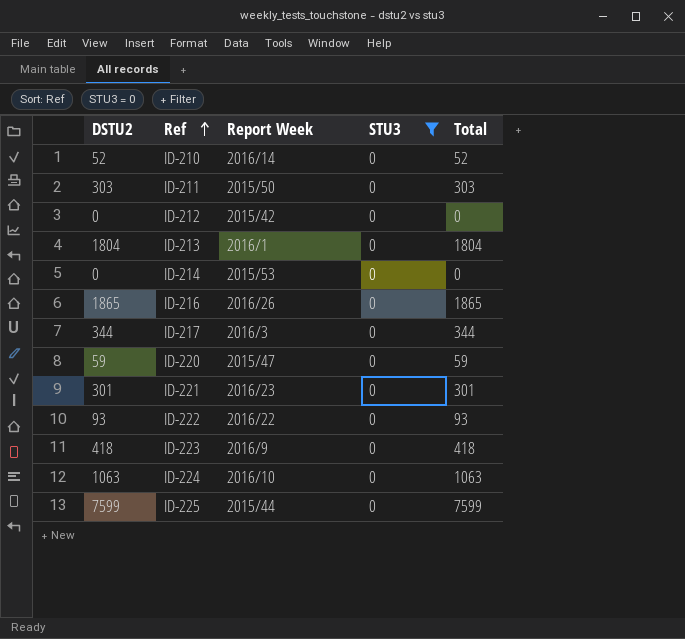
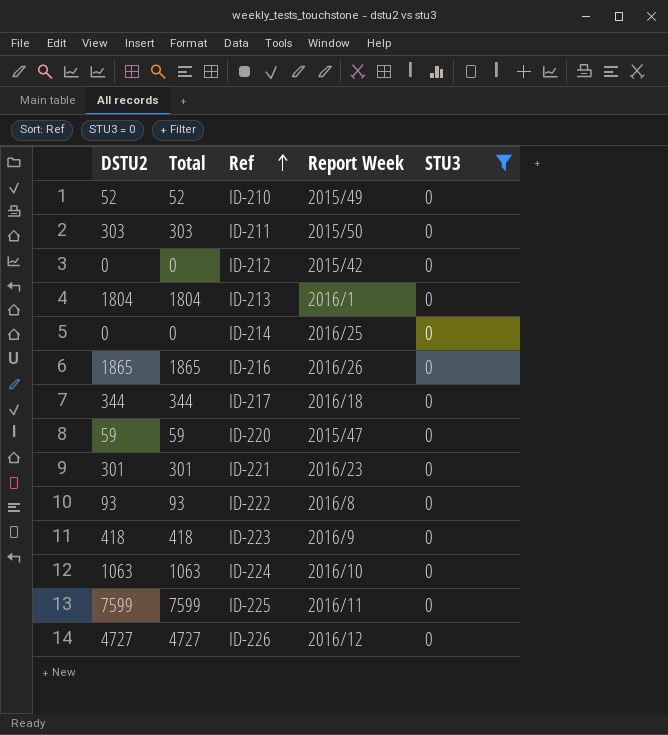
column Total | position: 5 -> 2
ID-210 | Report Week: 2016/14 -> 2015/49
ID-214 | Report Week: 2015/53 -> 2016/25
ID-217 | Report Week: 2016/3 -> 2016/18
ID-222 | Report Week: 2016/22 -> 2016/8
ID-225 | Report Week: 2015/44 -> 2016/11
row ID-226: none -> 4727 | 4727 | 2016/12 | 0

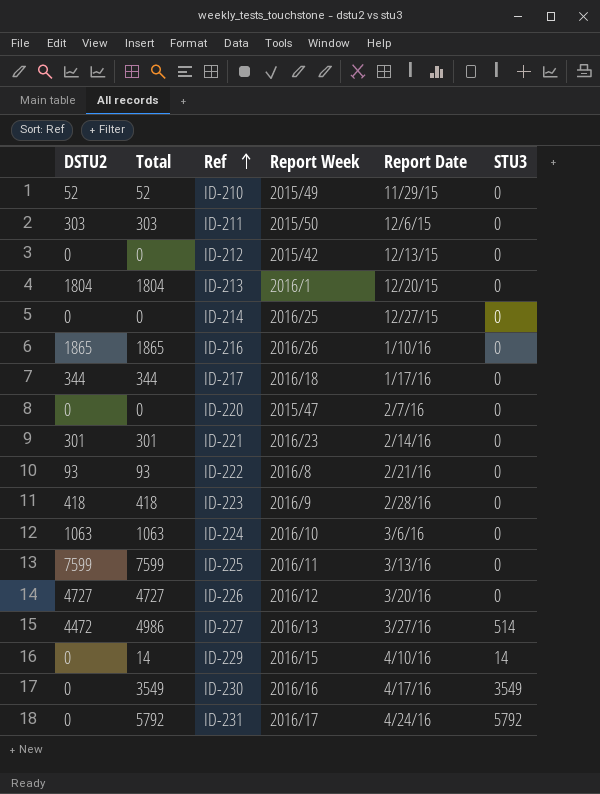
filter: STU3 = 0 -> none
column Report Date | position: none -> 5
ID-220 | DSTU2: 59 -> 0
ID-220 | Total: 59 -> 0

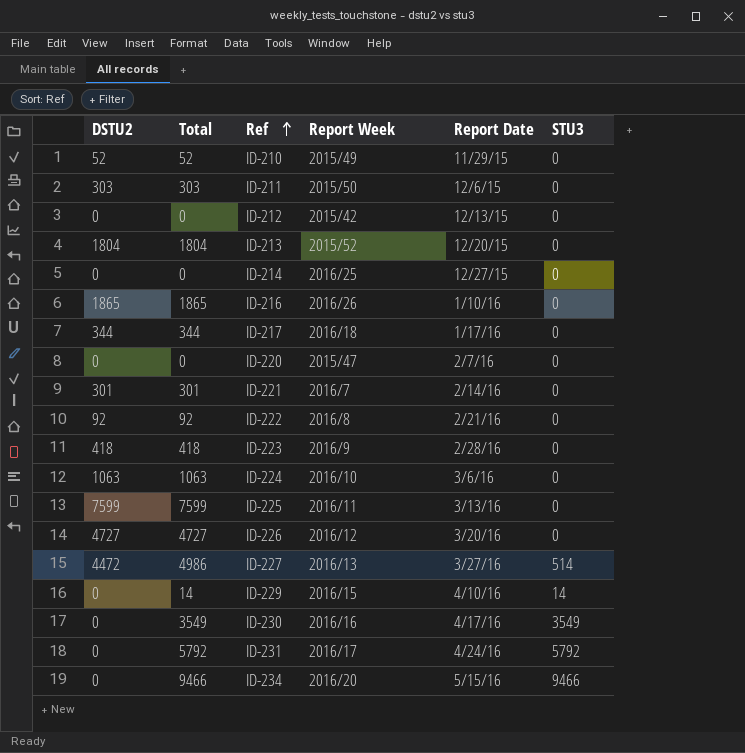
ID-213 | Report Week: 2016/1 -> 2015/52
ID-221 | Report Week: 2016/23 -> 2016/7
ID-222 | DSTU2: 93 -> 92
ID-222 | Total: 93 -> 92
row ID-234: none -> 0 | 9466 | 2016/20 | 5/15/16 | 9466

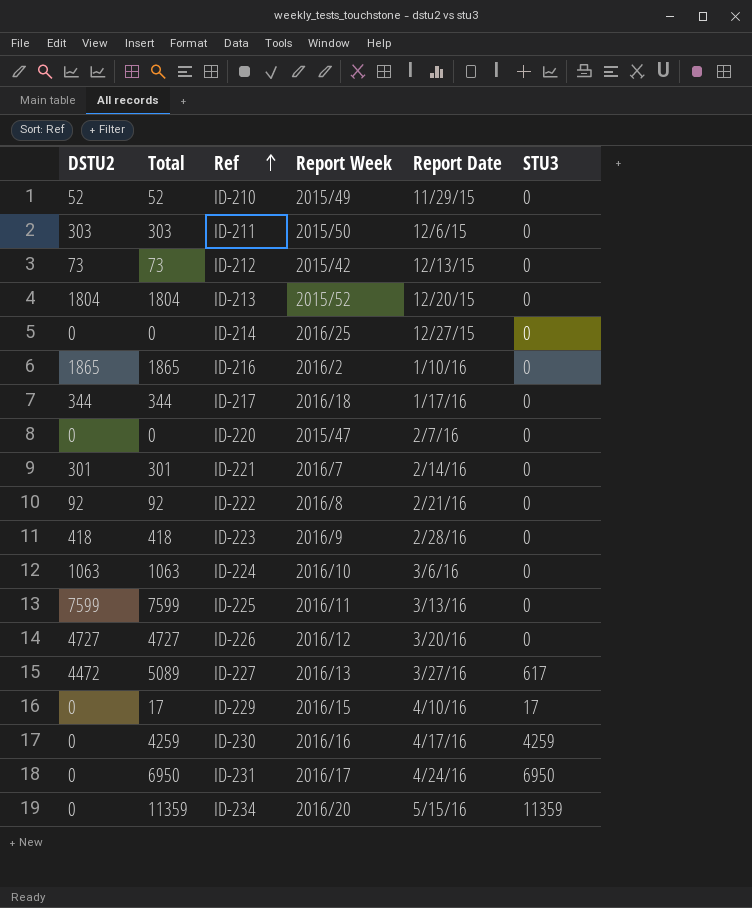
ID-212 | DSTU2: 0 -> 73
ID-212 | Total: 0 -> 73
ID-216 | Report Week: 2016/26 -> 2016/2
ID-227 | Total: 4986 -> 5089
ID-227 | STU3: 514 -> 617
ID-229 | Total: 14 -> 17
ID-229 | STU3: 14 -> 17
ID-230 | Total: 3549 -> 4259
ID-230 | STU3: 3549 -> 4259
ID-231 | Total: 5792 -> 6950
ID-231 | STU3: 5792 -> 6950
ID-234 | Total: 9466 -> 11359
ID-234 | STU3: 9466 -> 11359

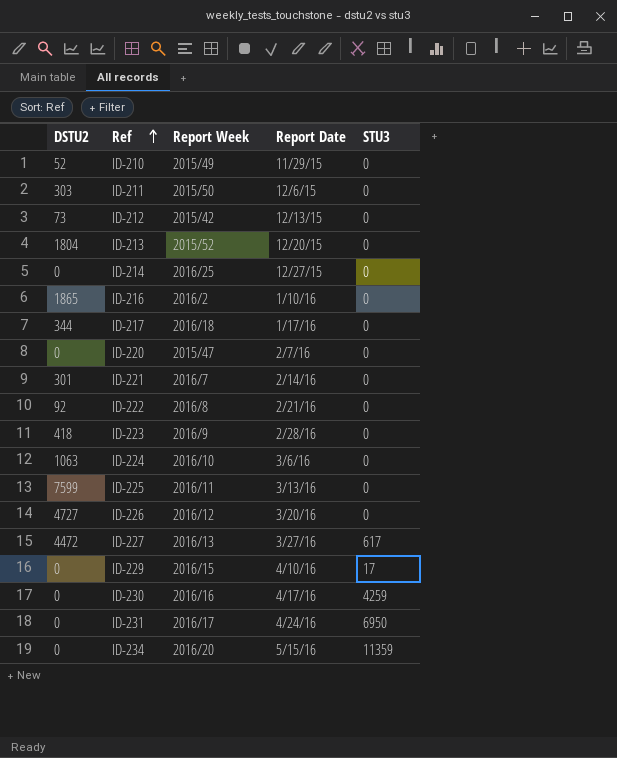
column Total | formula: [DSTU2] + [STU3] -> none

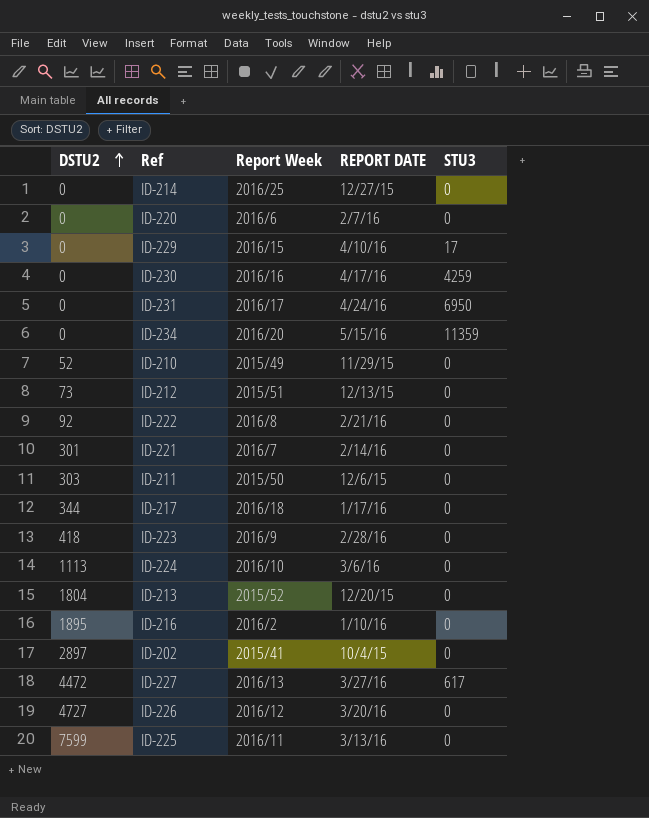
row order: Ref ascending -> DSTU2 ascending
column name: Report Date -> REPORT DATE
ID-220 | Report Week: 2015/47 -> 2016/6
ID-212 | Report Week: 2015/42 -> 2015/51
ID-224 | DSTU2: 1063 -> 1113
ID-216 | DSTU2: 1865 -> 1895
row ID-202: none -> 2897 | 2015/41 | 10/4/15 | 0

